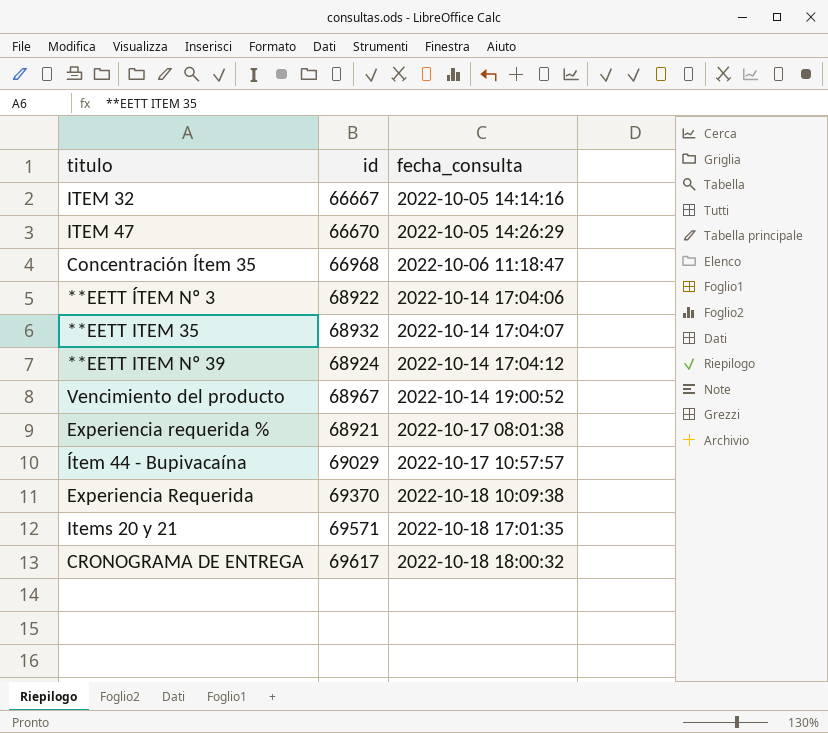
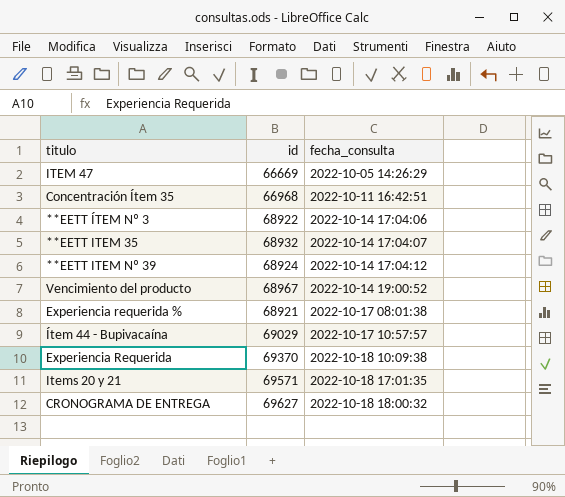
row ITEM 32: 66667 | 2022-10-05 14:14:16 -> none
ITEM 47 | id: 66670 -> 66669
Concentración Ítem 35 | fecha_consulta: 2022-10-06 11:18:47 -> 2022-10-11 16:42:51
CRONOGRAMA DE ENTREGA | id: 69617 -> 69627

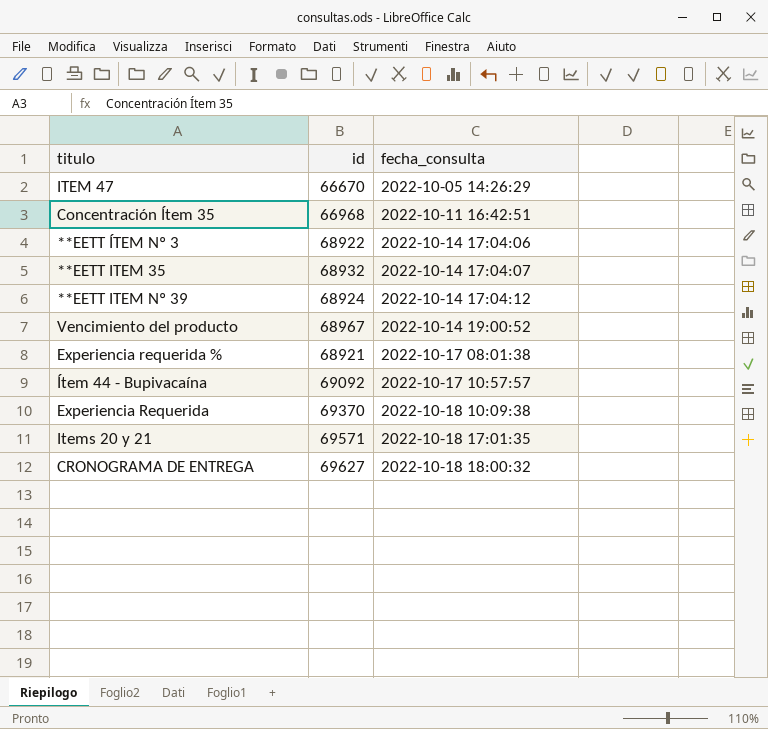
ITEM 47 | id: 66669 -> 66670
Ítem 44 - Bupivacaína | id: 69029 -> 69092

